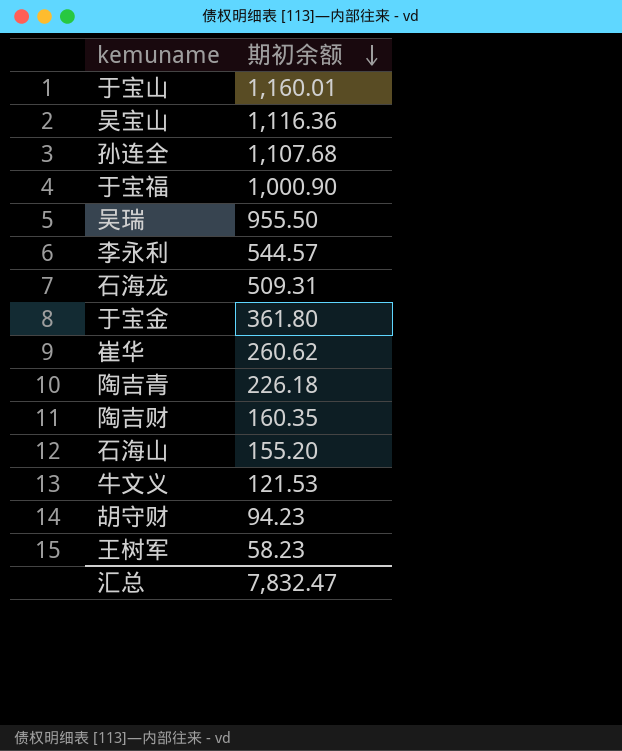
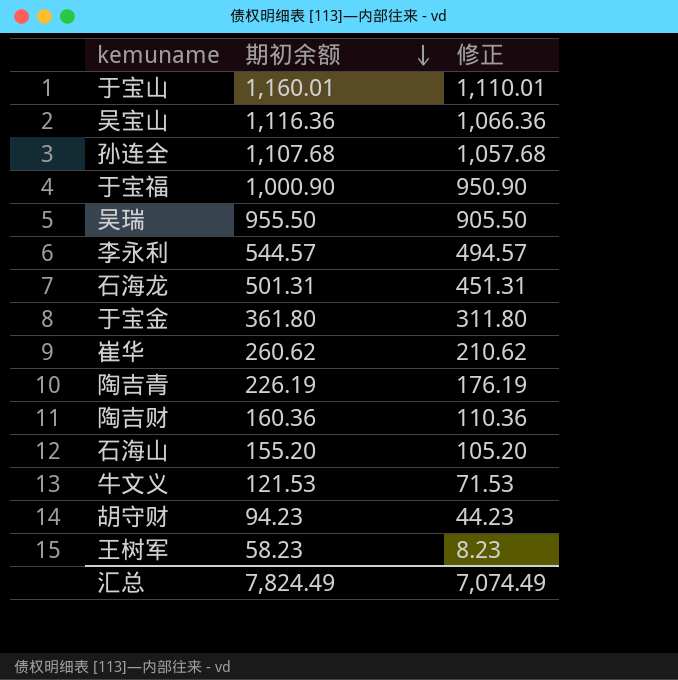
column 修正 | formula: none -> [期初余额] - 50
石海龙 | 期初余额: 509.31 -> 501.31
陶吉青 | 期初余额: 226.18 -> 226.19
陶吉财 | 期初余额: 160.35 -> 160.36
汇总 | 期初余额: 7,832.47 -> 7,824.49

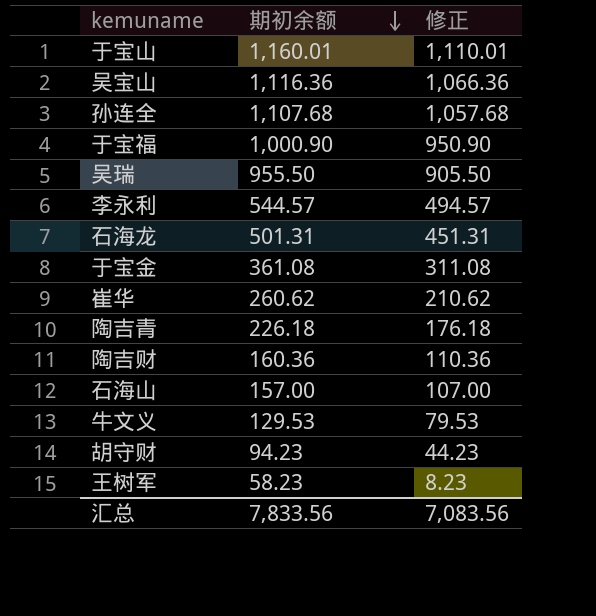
于宝金 | 期初余额: 361.80 -> 361.08
于宝金 | 修正: 311.80 -> 311.08
陶吉青 | 期初余额: 226.19 -> 226.18
陶吉青 | 修正: 176.19 -> 176.18
石海山 | 期初余额: 155.20 -> 157.00
石海山 | 修正: 105.20 -> 107.00
牛文义 | 期初余额: 121.53 -> 129.53
牛文义 | 修正: 71.53 -> 79.53
汇总 | 期初余额: 7,824.49 -> 7,833.56
汇总 | 修正: 7,074.49 -> 7,083.56

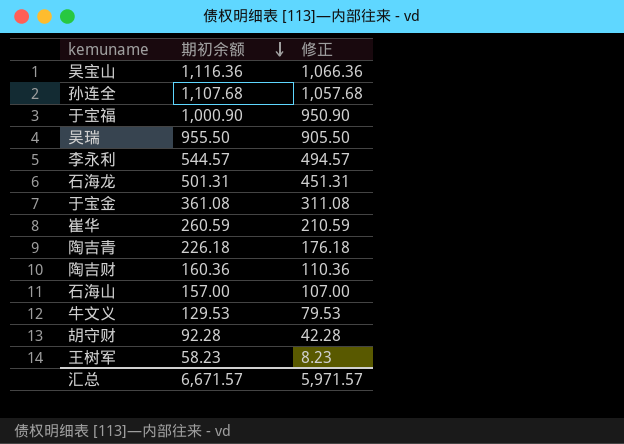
row 于宝山: 1,160.01 | 1,110.01 -> none
崔华 | 期初余额: 260.62 -> 260.59
崔华 | 修正: 210.62 -> 210.59
胡守财 | 期初余额: 94.23 -> 92.28
胡守财 | 修正: 44.23 -> 42.28
汇总 | 期初余额: 7,833.56 -> 6,671.57
汇总 | 修正: 7,083.56 -> 5,971.57

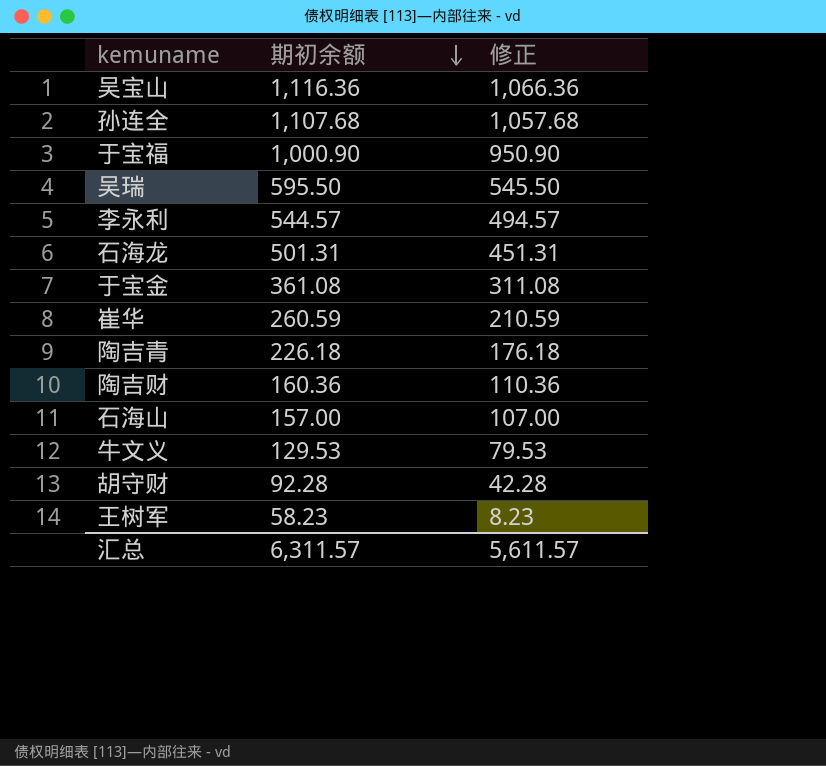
吴瑞 | 期初余额: 955.50 -> 595.50
吴瑞 | 修正: 905.50 -> 545.50
汇总 | 期初余额: 6,671.57 -> 6,311.57
汇总 | 修正: 5,971.57 -> 5,611.57

